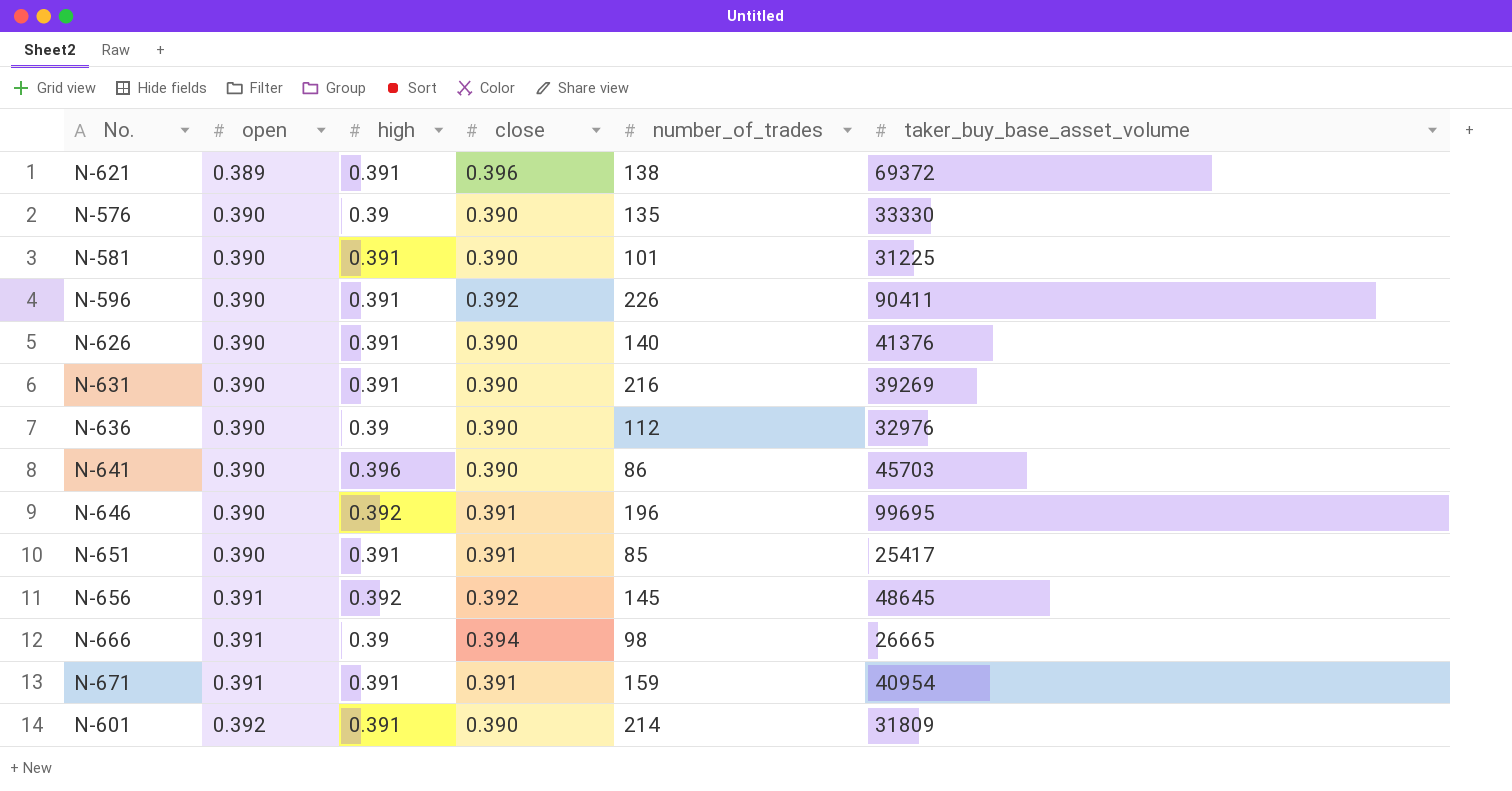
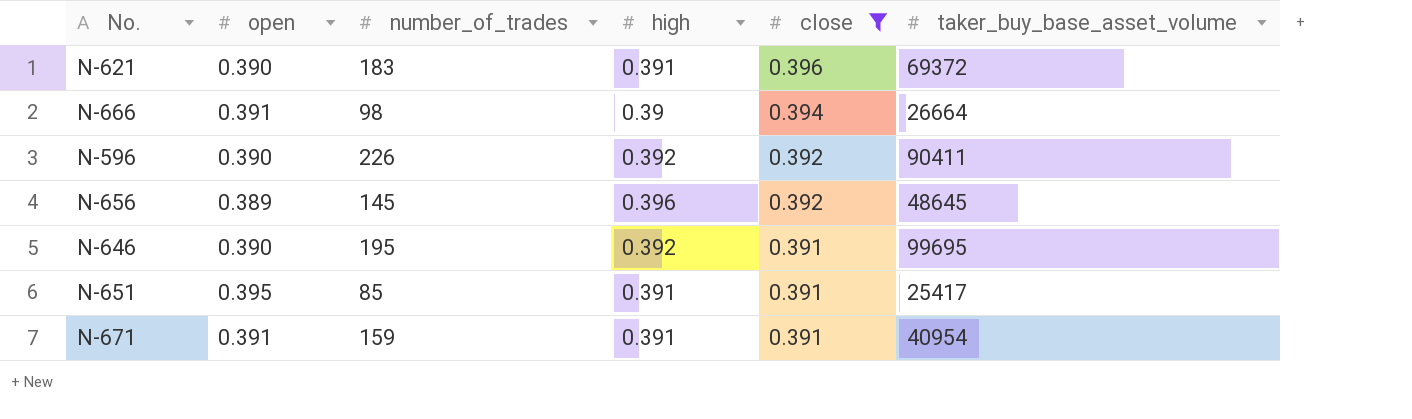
filter: none -> close != 0.390
row order: open ascending -> close descending
column number_of_trades | position: 5 -> 3
N-621 | open: 0.389 -> 0.390
N-621 | number_of_trades: 138 -> 183
N-666 | taker_buy_base_asset_volume: 26665 -> 26664
N-596 | high: 0.391 -> 0.392
N-656 | open: 0.391 -> 0.389
N-656 | high: 0.392 -> 0.396
N-646 | number_of_trades: 196 -> 195
N-651 | open: 0.390 -> 0.395

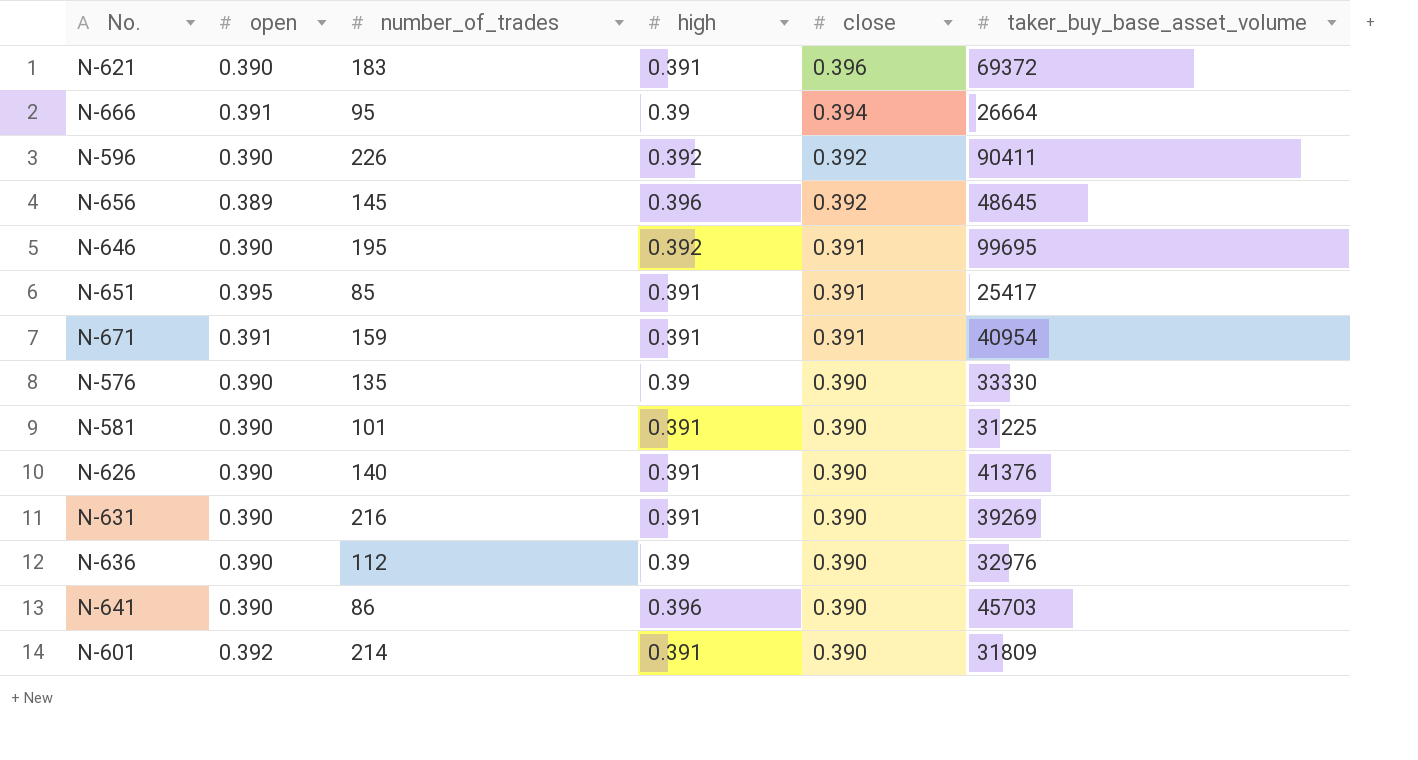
filter: close != 0.390 -> none
N-666 | number_of_trades: 98 -> 95

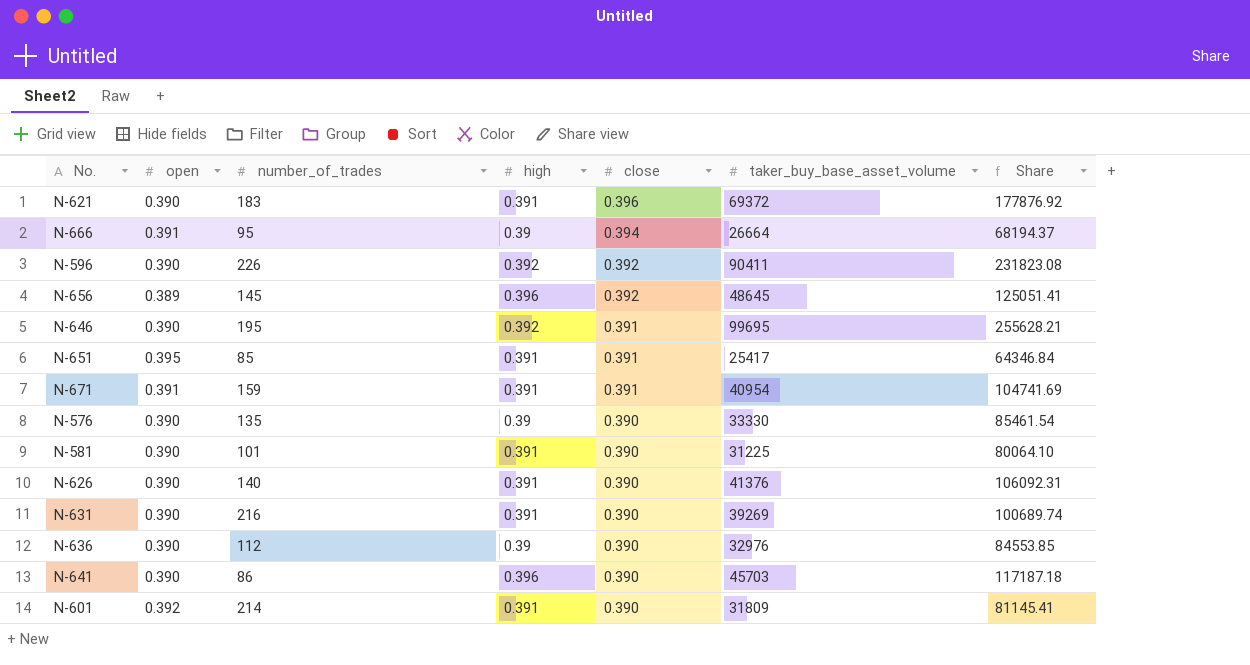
column Share | formula: none -> [taker_buy_base_asset_volume] / [open]

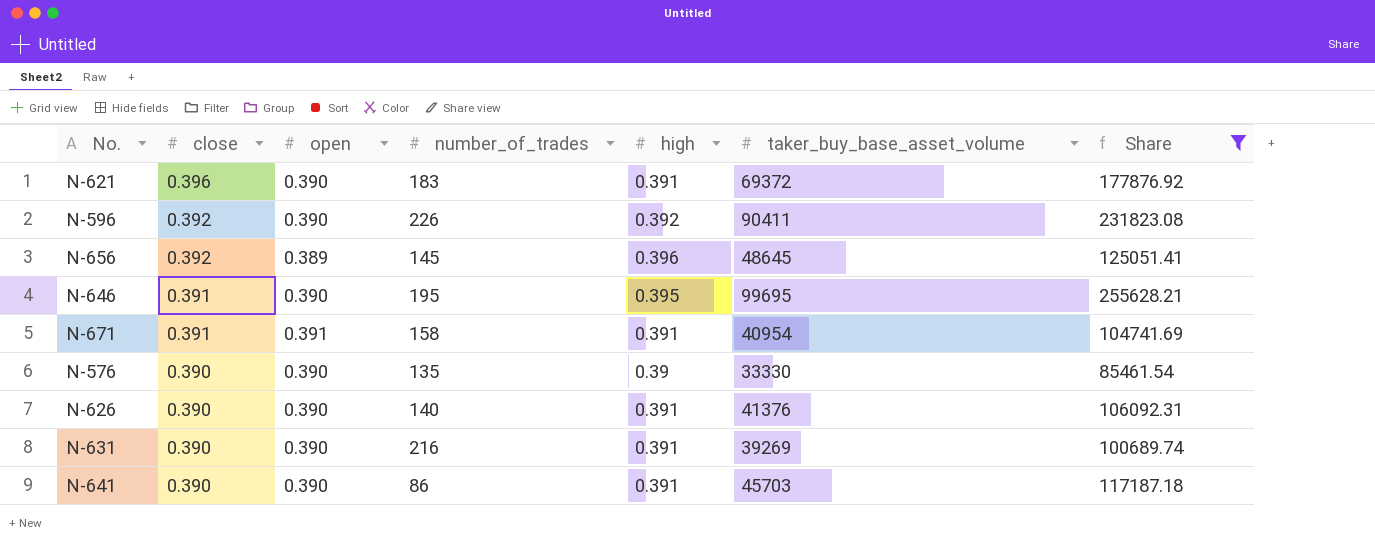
filter: none -> Share >= 85461.54
column close | position: 5 -> 2
N-646 | high: 0.392 -> 0.395
N-671 | number_of_trades: 159 -> 158
N-641 | high: 0.396 -> 0.391

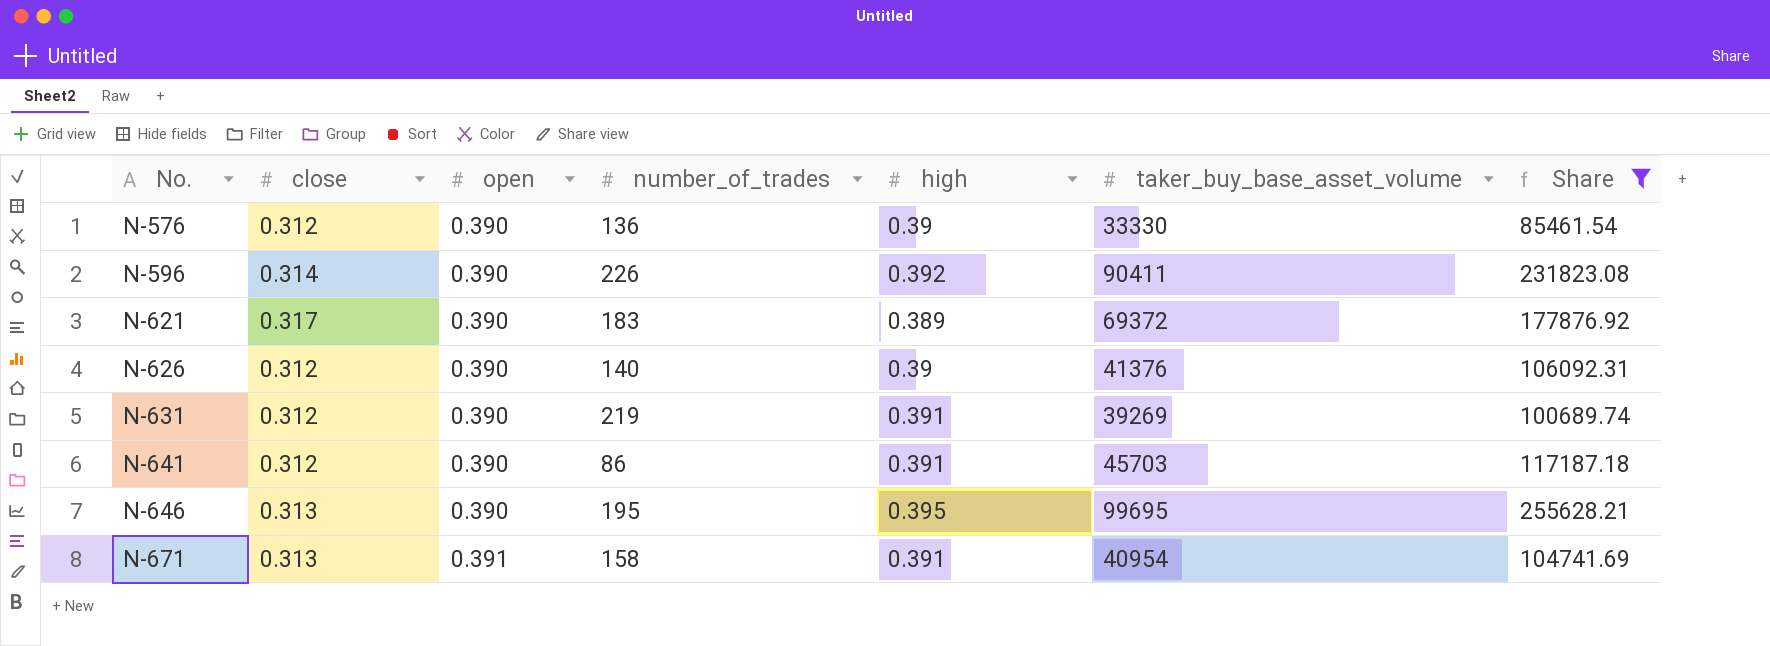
row order: close descending -> No. ascending
row N-656: 0.392 | 0.389 | 145 | 0.396 | 48645 | 125051.41 -> none
N-576 | close: 0.390 -> 0.312
N-576 | number_of_trades: 135 -> 136
N-596 | close: 0.392 -> 0.314
N-621 | close: 0.396 -> 0.317
N-621 | high: 0.391 -> 0.389
N-626 | close: 0.390 -> 0.312
N-626 | high: 0.391 -> 0.39
N-631 | close: 0.390 -> 0.312
N-631 | number_of_trades: 216 -> 219
N-641 | close: 0.390 -> 0.312
N-646 | close: 0.391 -> 0.313
N-671 | close: 0.391 -> 0.313

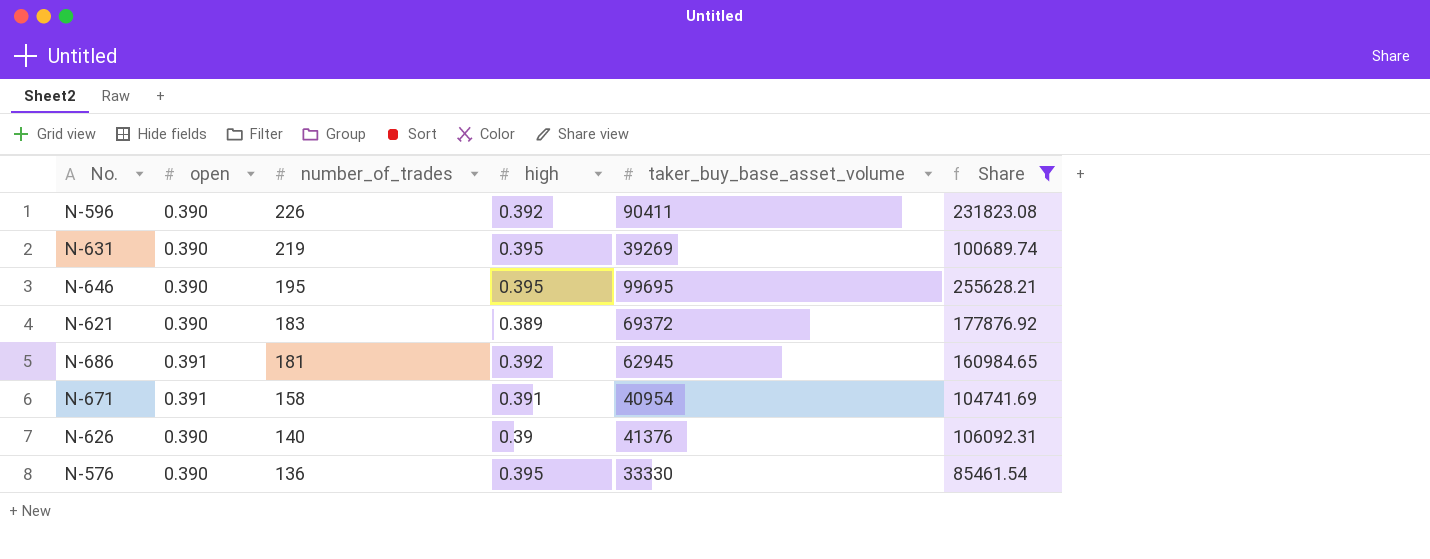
row order: No. ascending -> number_of_trades descending
column close | position: 2 -> none
row N-641: 0.312 | 0.390 | 86 | 0.391 | 45703 | 117187.18 -> none
N-631 | high: 0.391 -> 0.395
row N-686: none -> 0.391 | 181 | 0.392 | 62945 | 160984.65
N-576 | high: 0.39 -> 0.395

